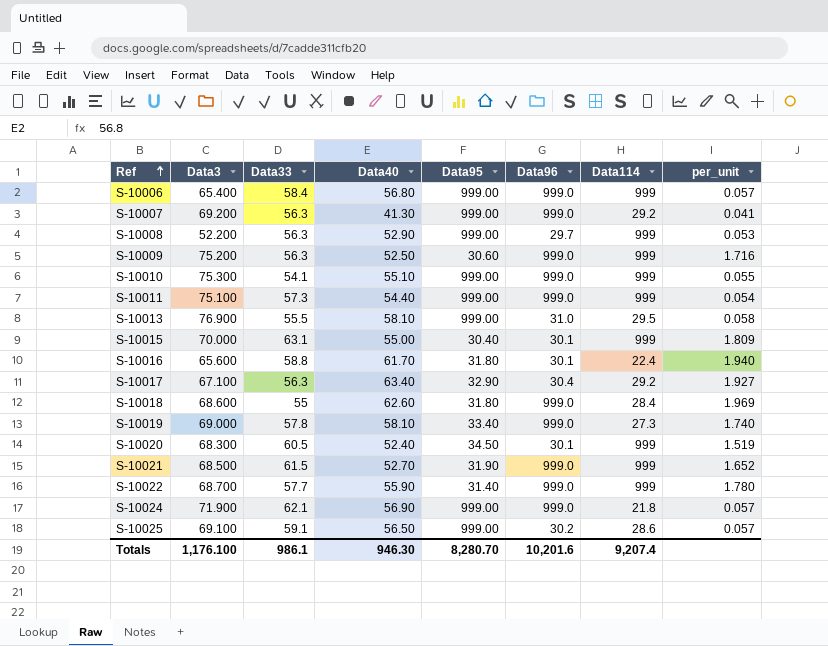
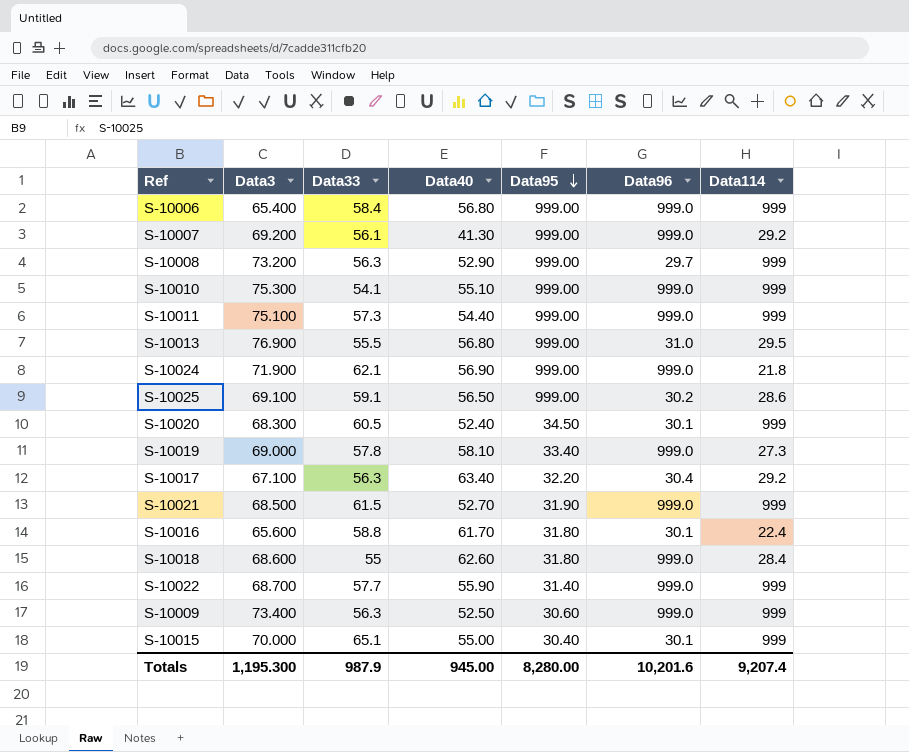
row order: Ref ascending -> Data95 descending
column per_unit | formula: [Data40] / [Data95] -> none
S-10007 | Data33: 56.3 -> 56.1
S-10008 | Data3: 52.200 -> 73.200
S-10013 | Data40: 58.10 -> 56.80
S-10017 | Data95: 32.90 -> 32.20
S-10009 | Data3: 75.200 -> 73.400
S-10015 | Data33: 63.1 -> 65.1
Totals | Data3: 1,176.100 -> 1,195.300
Totals | Data33: 986.1 -> 987.9
Totals | Data40: 946.30 -> 945.00
Totals | Data95: 8,280.70 -> 8,280.00

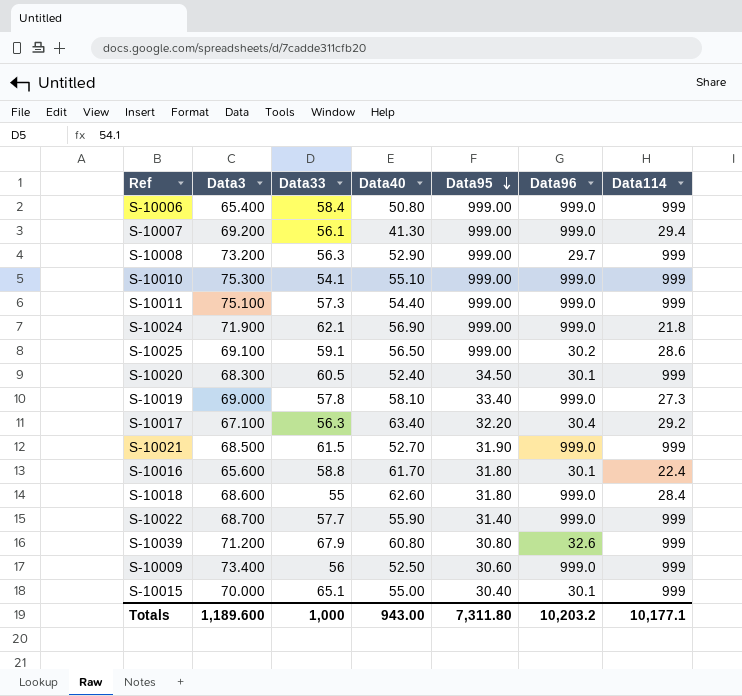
row S-10013: 76.900 | 55.5 | 56.80 | 999.00 | 31.0 | 29.5 -> none
S-10006 | Data40: 56.80 -> 50.80
S-10007 | Data114: 29.2 -> 29.4
row S-10039: none -> 71.200 | 67.9 | 60.80 | 30.80 | 32.6 | 999
S-10009 | Data33: 56.3 -> 56
Totals | Data3: 1,195.300 -> 1,189.600
Totals | Data33: 987.9 -> 1,000
Totals | Data40: 945.00 -> 943.00
Totals | Data95: 8,280.00 -> 7,311.80
Totals | Data96: 10,201.6 -> 10,203.2
Totals | Data114: 9,207.4 -> 10,177.1

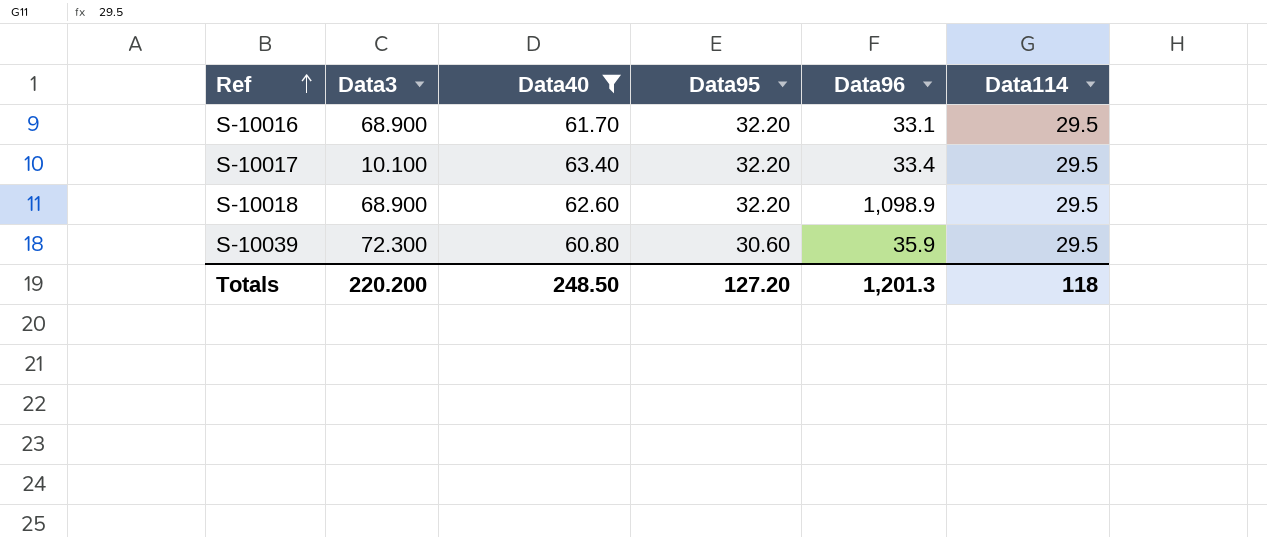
filter: none -> Data40 >= 60.80
row order: Data95 descending -> Ref ascending
column Data33 | position: 3 -> none
S-10016 | Data3: 65.600 -> 68.900
S-10016 | Data95: 31.80 -> 32.20
S-10016 | Data96: 30.1 -> 33.1
S-10016 | Data114: 22.4 -> 29.5
S-10017 | Data3: 67.100 -> 10.100
S-10017 | Data96: 30.4 -> 33.4
S-10017 | Data114: 29.2 -> 29.5
S-10018 | Data3: 68.600 -> 68.900
S-10018 | Data95: 31.80 -> 32.20
S-10018 | Data96: 999.0 -> 1,098.9
S-10018 | Data114: 28.4 -> 29.5
S-10039 | Data3: 71.200 -> 72.300
S-10039 | Data95: 30.80 -> 30.60
S-10039 | Data96: 32.6 -> 35.9
S-10039 | Data114: 999 -> 29.5
Totals | Data3: 1,189.600 -> 220.200
Totals | Data40: 943.00 -> 248.50
Totals | Data95: 7,311.80 -> 127.20
Totals | Data96: 10,203.2 -> 1,201.3
Totals | Data114: 10,177.1 -> 118

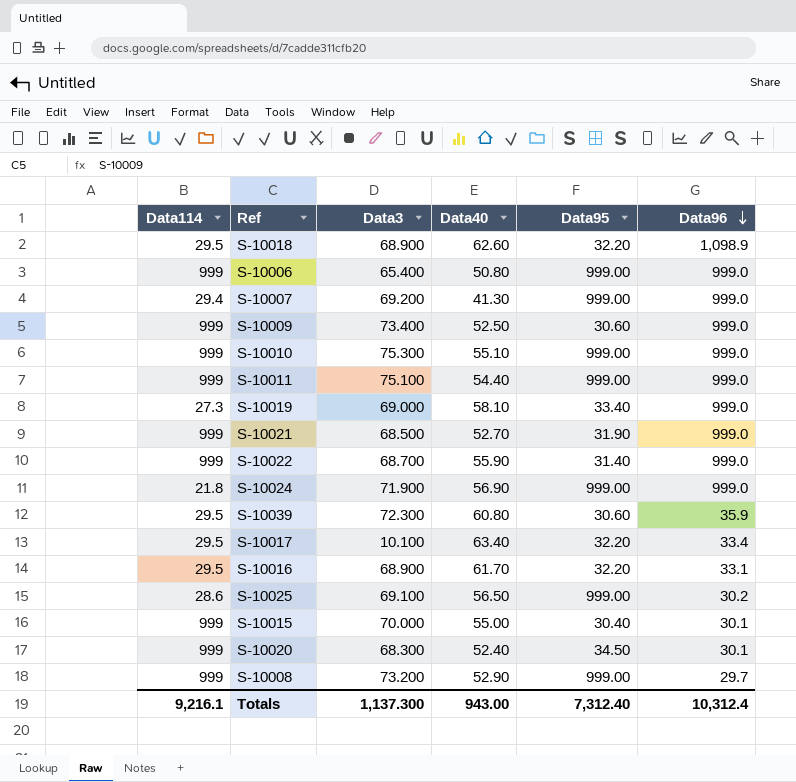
filter: Data40 >= 60.80 -> none
row order: Ref ascending -> Data96 descending
column Data114 | position: 6 -> 1
Totals | Data114: 118 -> 9,216.1
Totals | Data3: 220.200 -> 1,137.300
Totals | Data40: 248.50 -> 943.00
Totals | Data95: 127.20 -> 7,312.40
Totals | Data96: 1,201.3 -> 10,312.4

